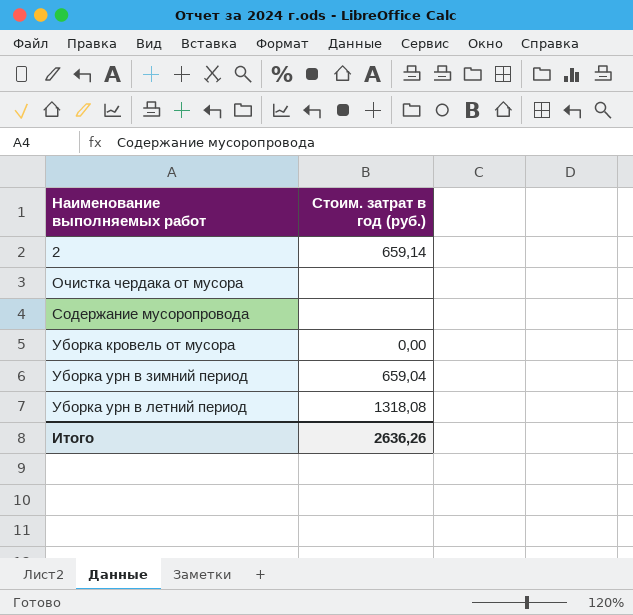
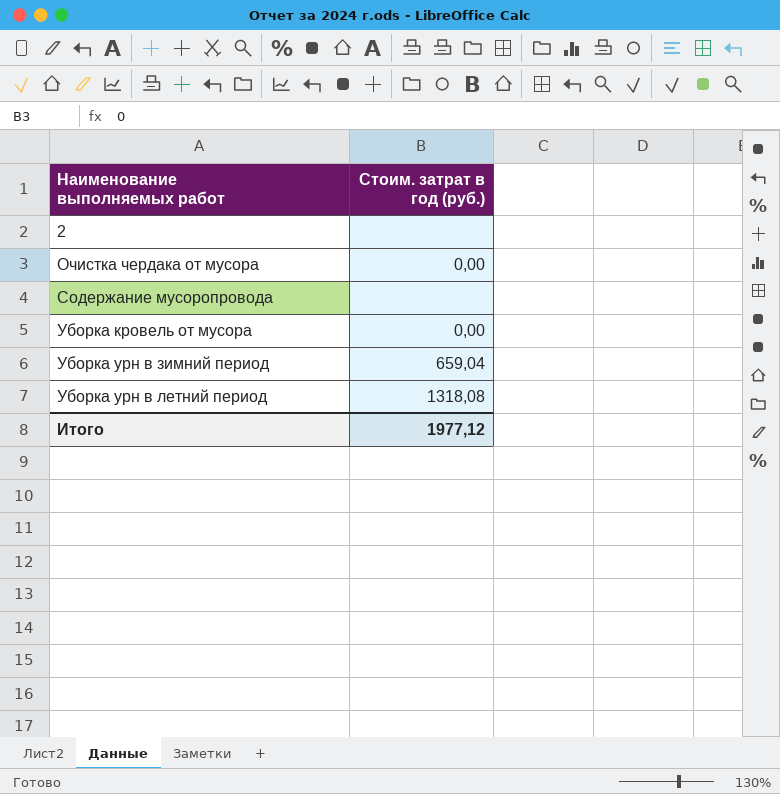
2 | Стоим. затрат в год (руб.): 659,14 -> none
Очистка чердака от мусора | Стоим. затрат в год (руб.): none -> 0,00
Итого | Стоим. затрат в год (руб.): 2636,26 -> 1977,12

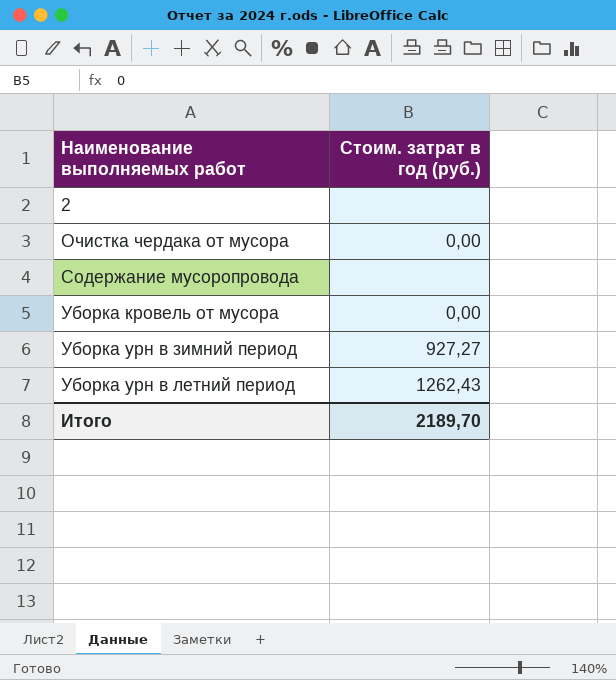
Уборка урн в зимний период | Стоим. затрат в год (руб.): 659,04 -> 927,27
Уборка урн в летний период | Стоим. затрат в год (руб.): 1318,08 -> 1262,43
Итого | Стоим. затрат в год (руб.): 1977,12 -> 2189,70

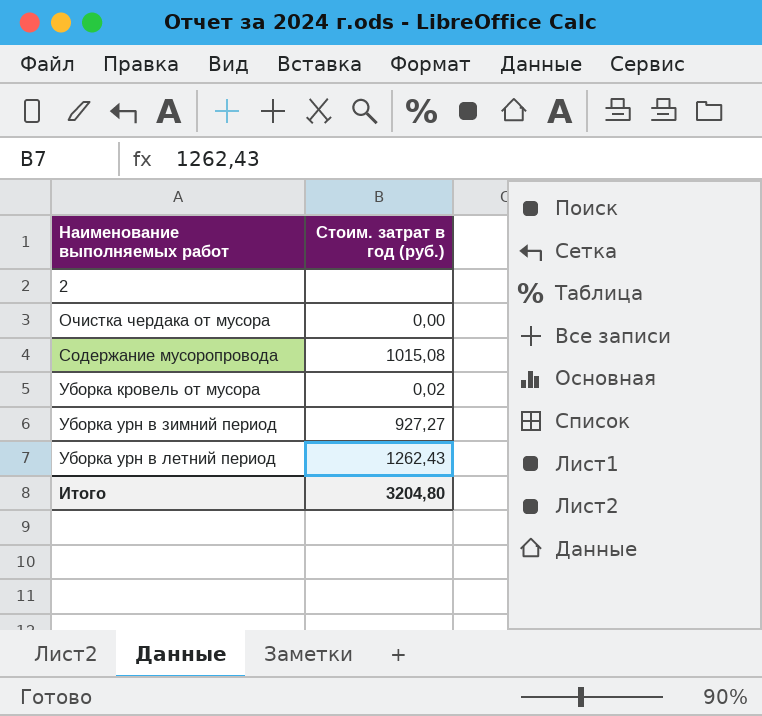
Содержание мусоропровода | Стоим. затрат в год (руб.): none -> 1015,08
Уборка кровель от мусора | Стоим. затрат в год (руб.): 0,00 -> 0,02
Итого | Стоим. затрат в год (руб.): 2189,70 -> 3204,80

